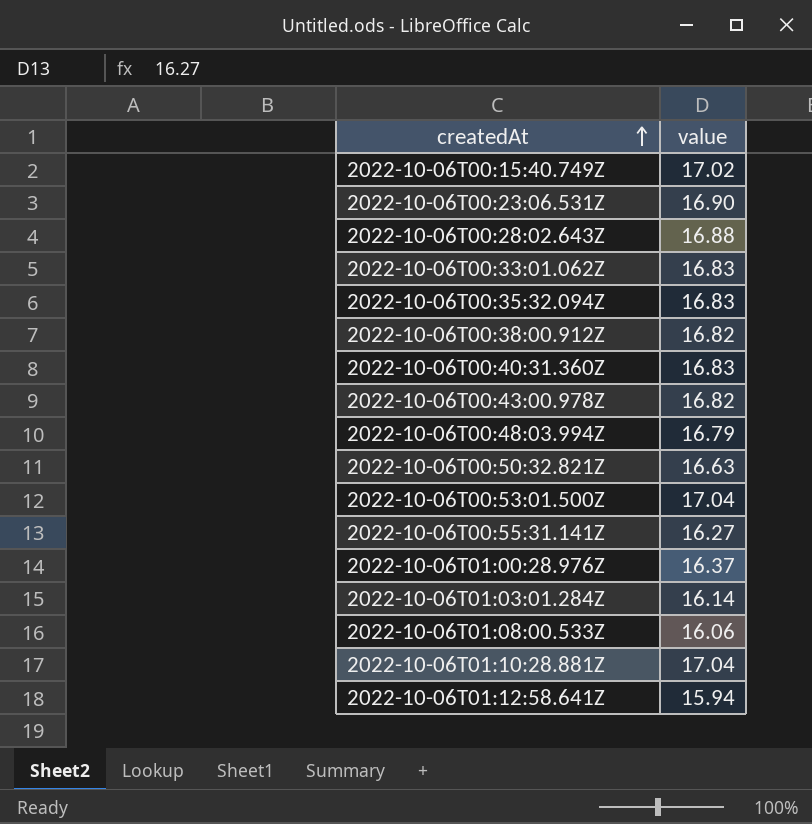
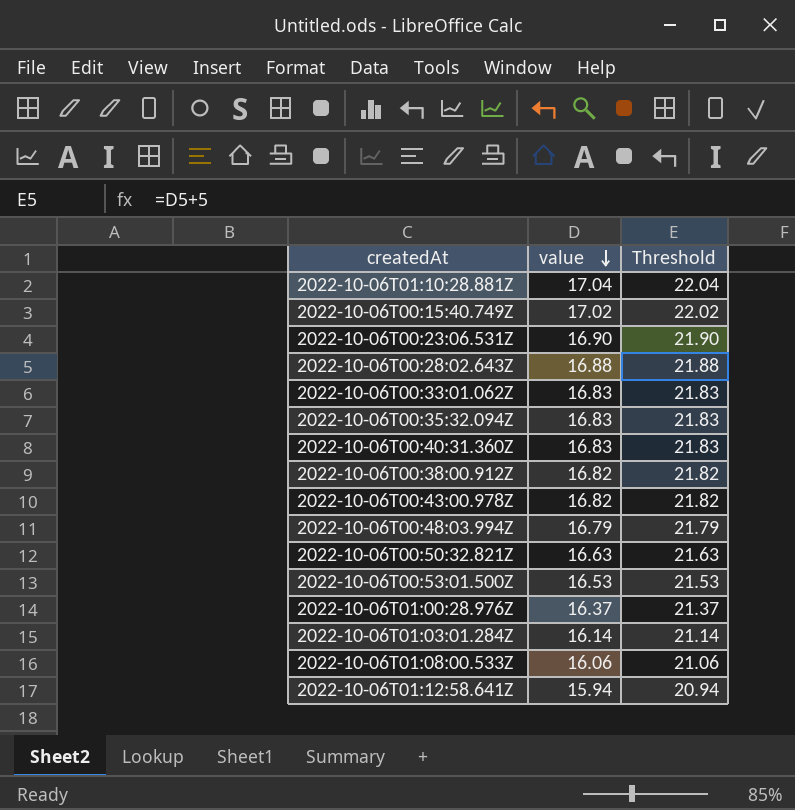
row order: createdAt ascending -> value descending
column Threshold | formula: none -> [value] + 5
row 2022-10-06T00:55:31.141Z: 16.27 -> none
2022-10-06T00:53:01.500Z | value: 17.04 -> 16.53

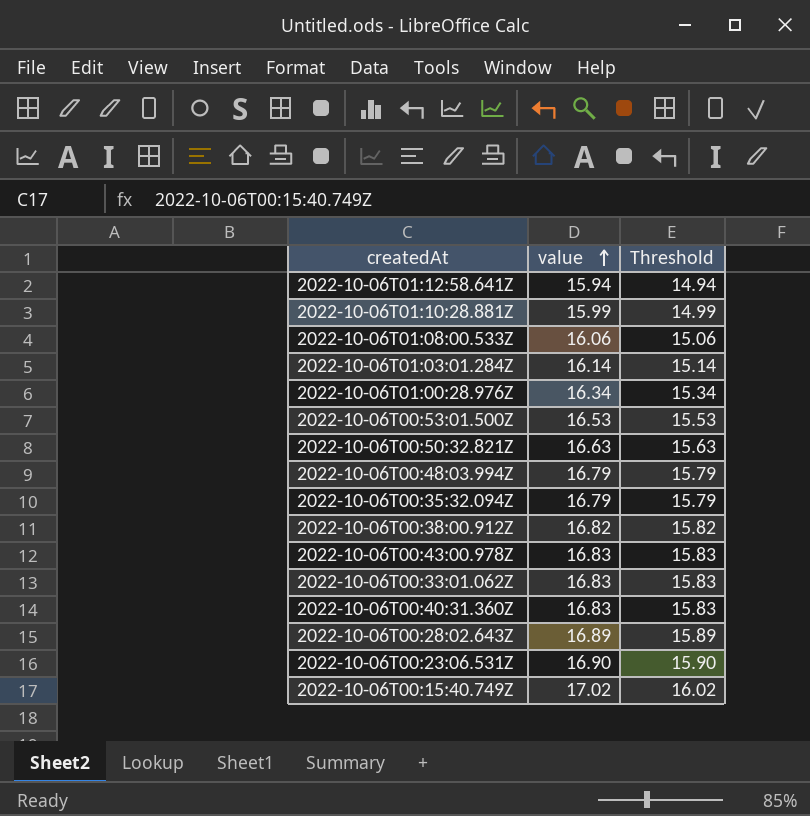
row order: value descending -> value ascending
column Threshold | formula: [value] + 5 -> [value] - 1
2022-10-06T01:10:28.881Z | value: 17.04 -> 15.99
2022-10-06T01:00:28.976Z | value: 16.37 -> 16.34
2022-10-06T00:35:32.094Z | value: 16.83 -> 16.79
2022-10-06T00:43:00.978Z | value: 16.82 -> 16.83
2022-10-06T00:28:02.643Z | value: 16.88 -> 16.89

